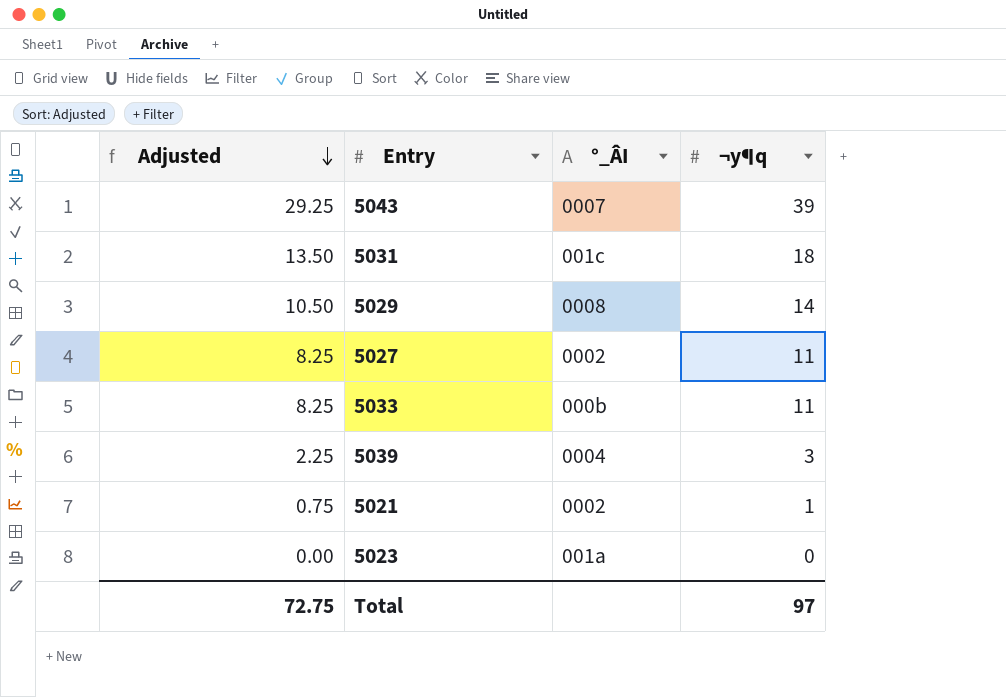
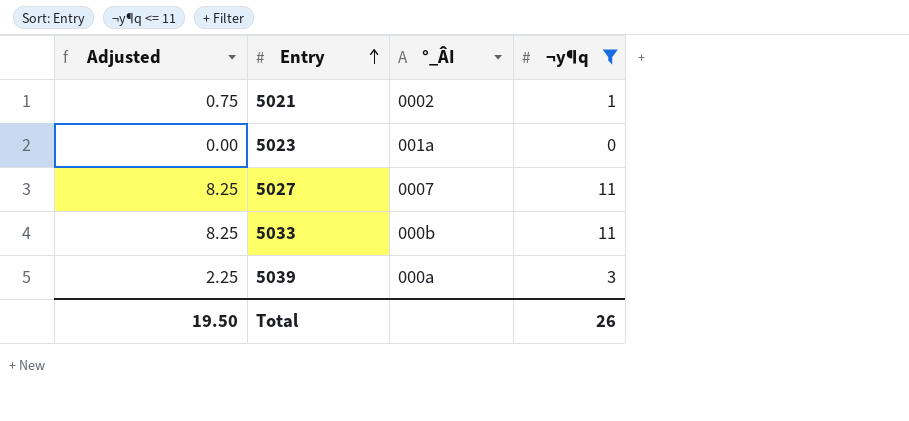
filter: none -> ¬y¶q <= 11
row order: Adjusted descending -> Entry ascending
5027 | °_ÂI: 0002 -> 0007
5039 | °_ÂI: 0004 -> 000a
Total | Adjusted: 72.75 -> 19.50
Total | ¬y¶q: 97 -> 26

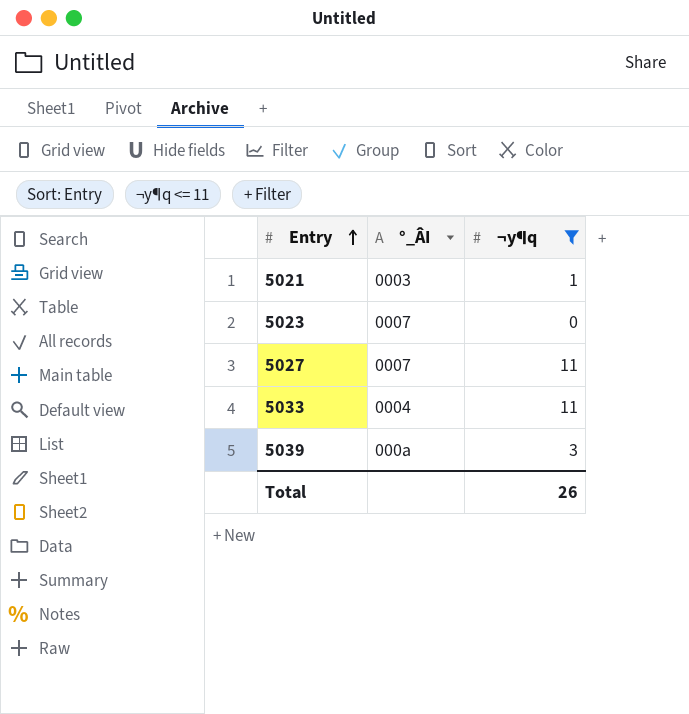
column Adjusted | formula: [¬y¶q] * 0.75 -> none
5021 | °_ÂI: 0002 -> 0003
5023 | °_ÂI: 001a -> 0007
5033 | °_ÂI: 000b -> 0004

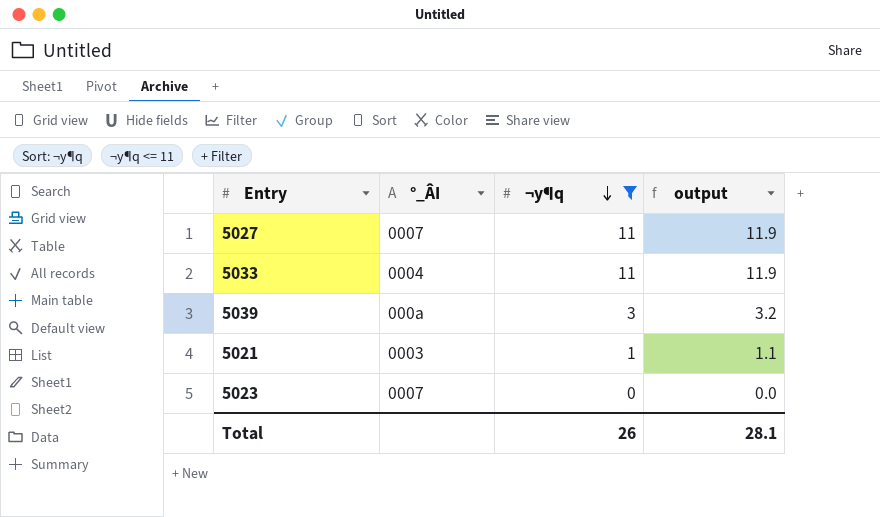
row order: Entry ascending -> ¬y¶q descending
column output | formula: none -> [¬y¶q] * 1.08

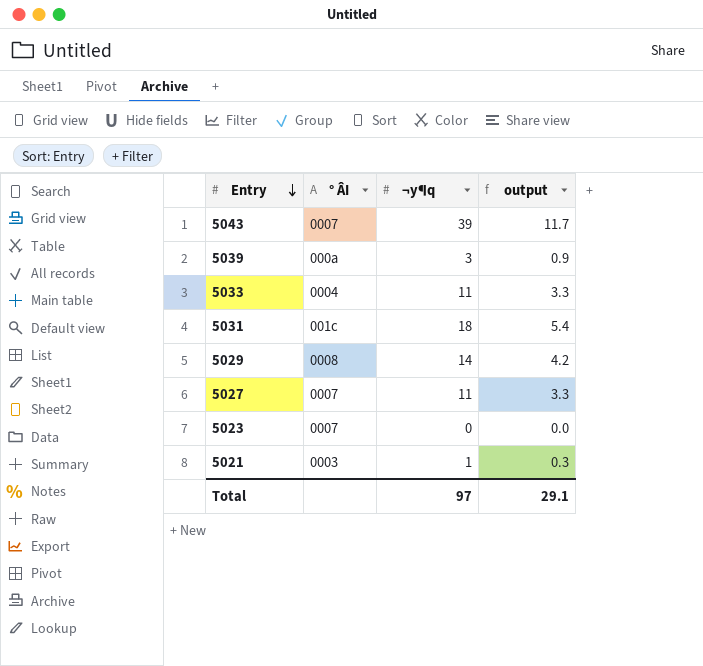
filter: ¬y¶q <= 11 -> none
row order: ¬y¶q descending -> Entry descending
column name: °_ÂI -> ° ÂI
column output | formula: [¬y¶q] * 1.08 -> [¬y¶q] * 0.3
Total | ¬y¶q: 26 -> 97
Total | output: 28.1 -> 29.1

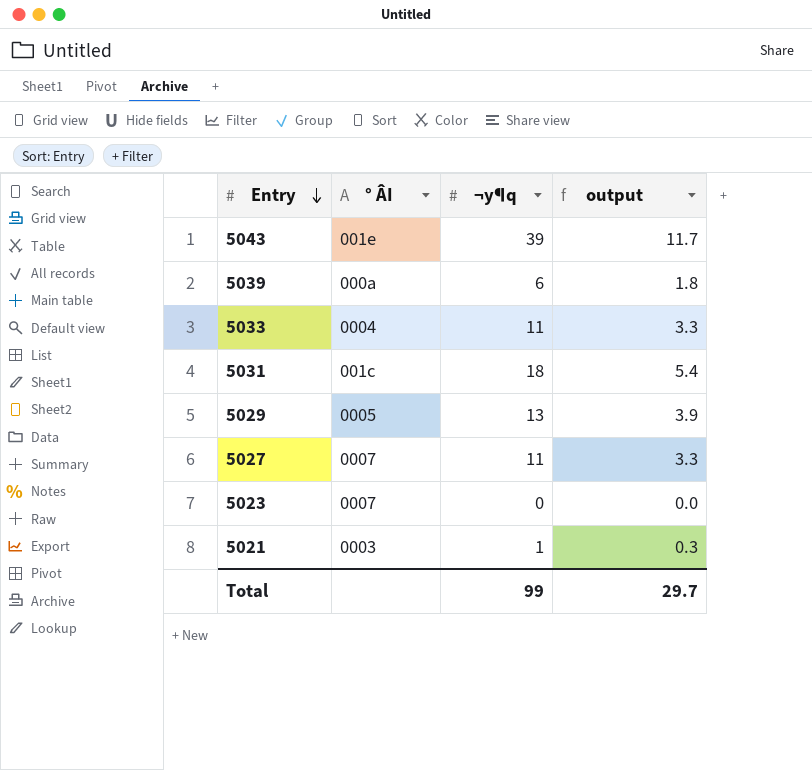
5043 | ° ÂI: 0007 -> 001e
5039 | ¬y¶q: 3 -> 6
5039 | output: 0.9 -> 1.8
5029 | ° ÂI: 0008 -> 0005
5029 | ¬y¶q: 14 -> 13
5029 | output: 4.2 -> 3.9
Total | ¬y¶q: 97 -> 99
Total | output: 29.1 -> 29.7

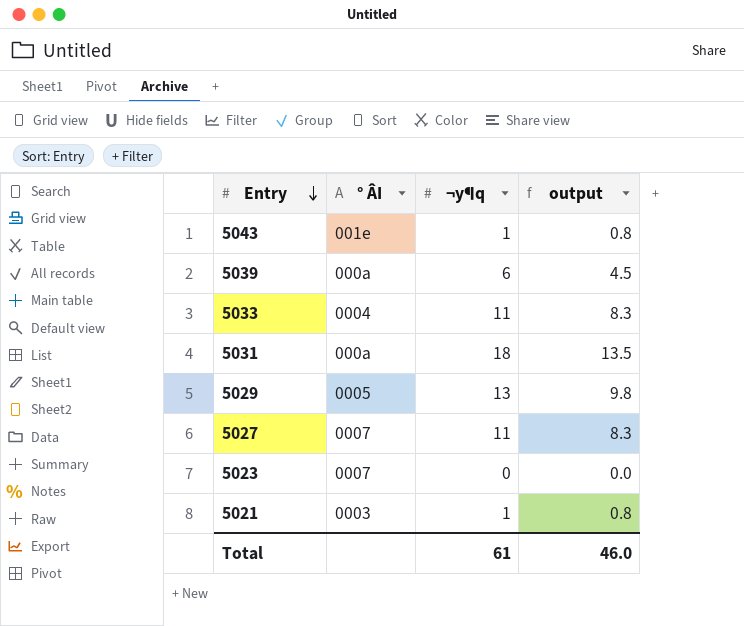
column output | formula: [¬y¶q] * 0.3 -> [¬y¶q] * 0.75
5043 | ¬y¶q: 39 -> 1
5031 | ° ÂI: 001c -> 000a
Total | ¬y¶q: 99 -> 61
Total | output: 29.7 -> 46.0

